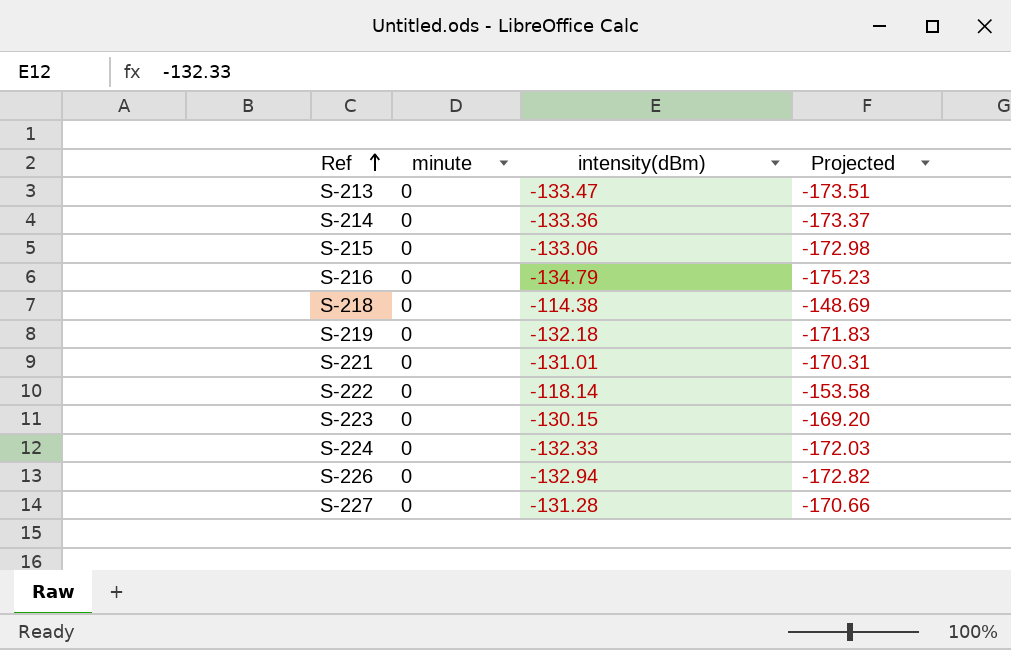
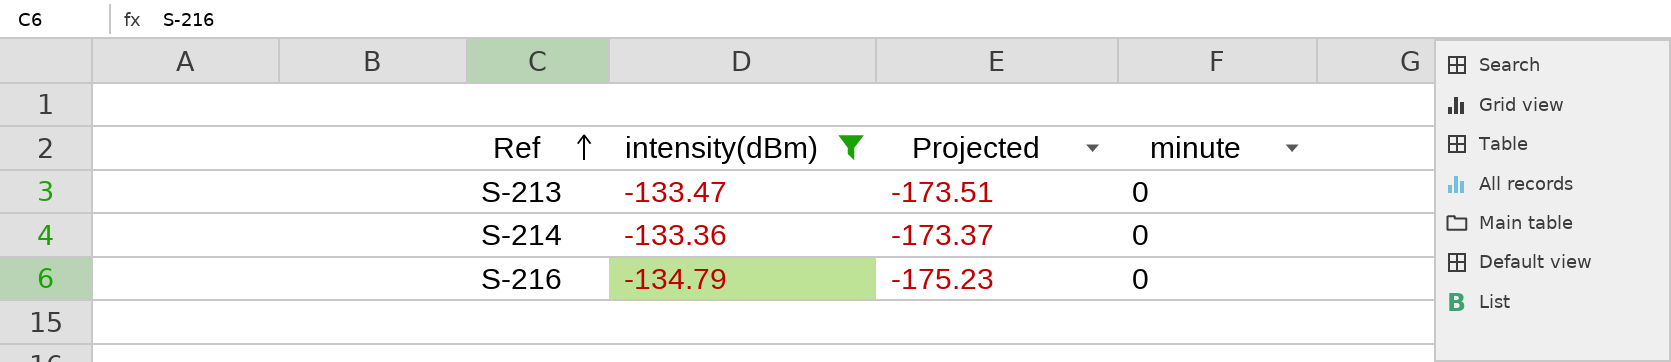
filter: none -> intensity(dBm) <= -133.36
column minute | position: 2 -> 4

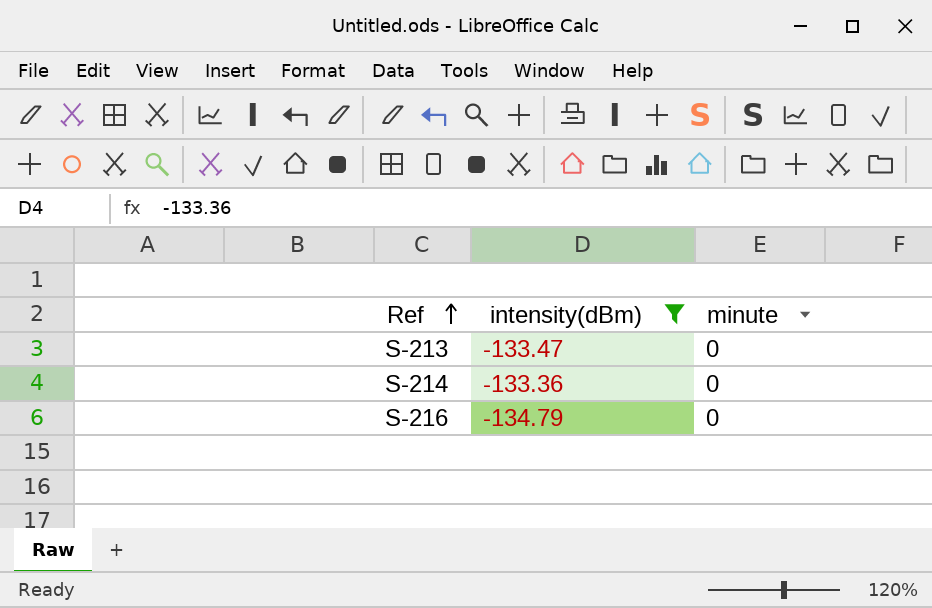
column Projected | formula: [intensity(dBm)] * 1.3 -> none

